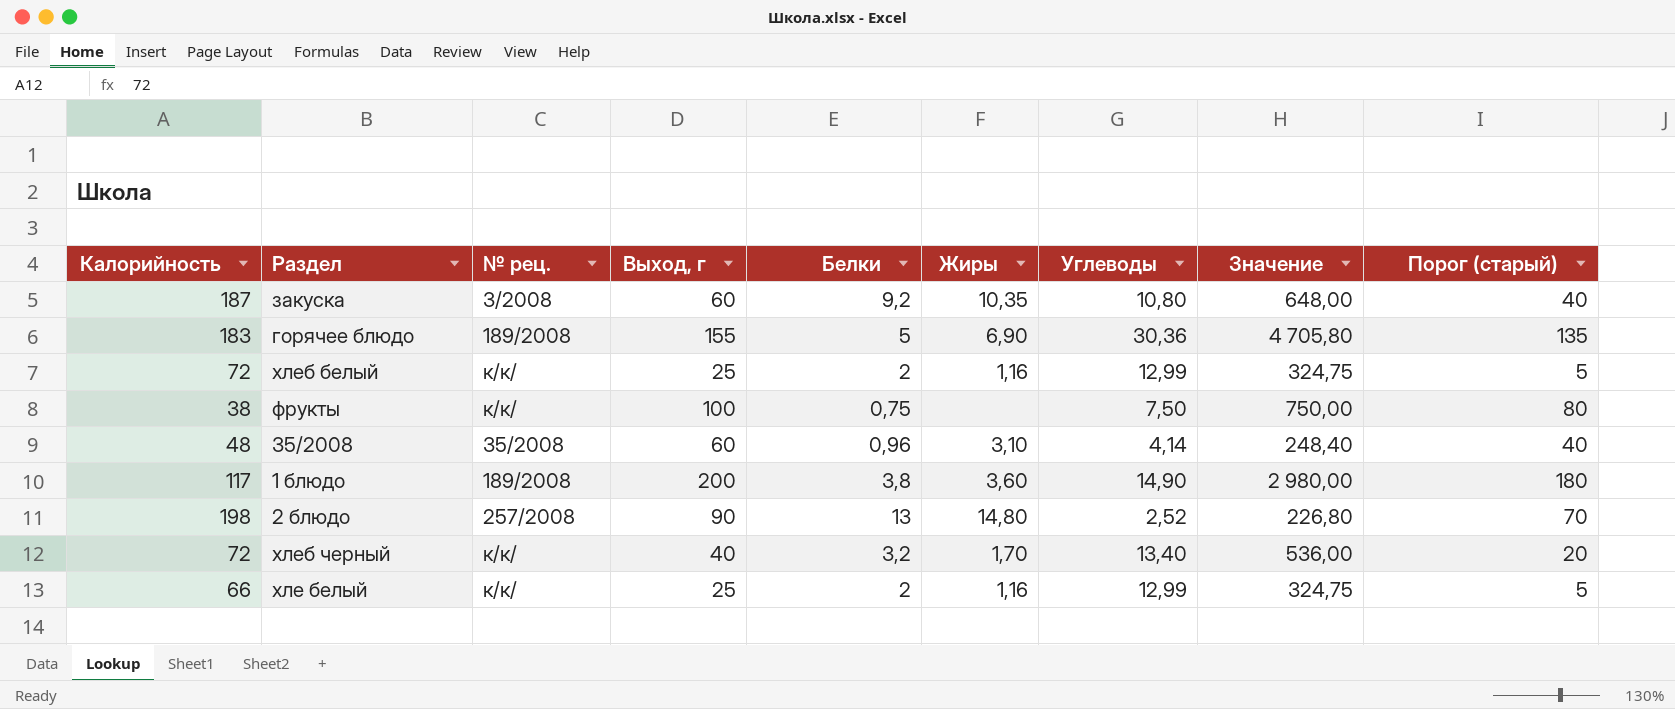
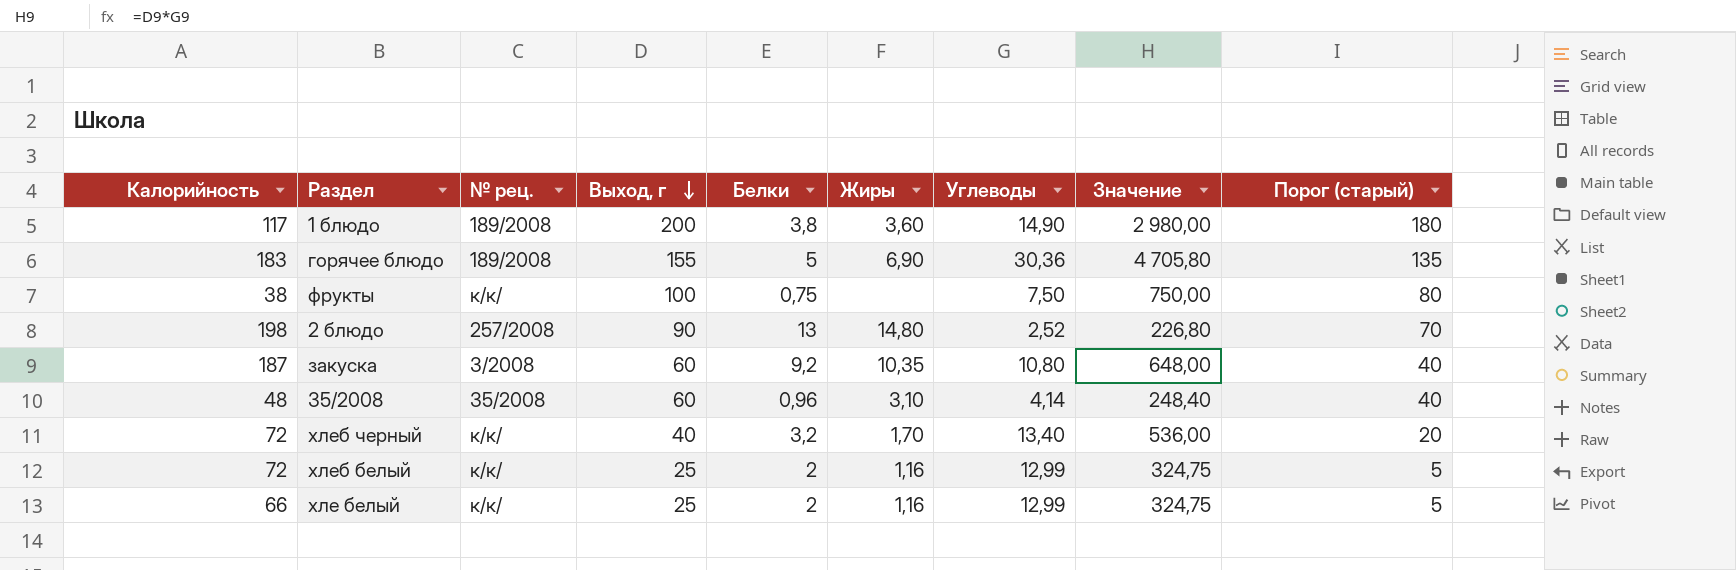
row order: none -> Выход, г descending

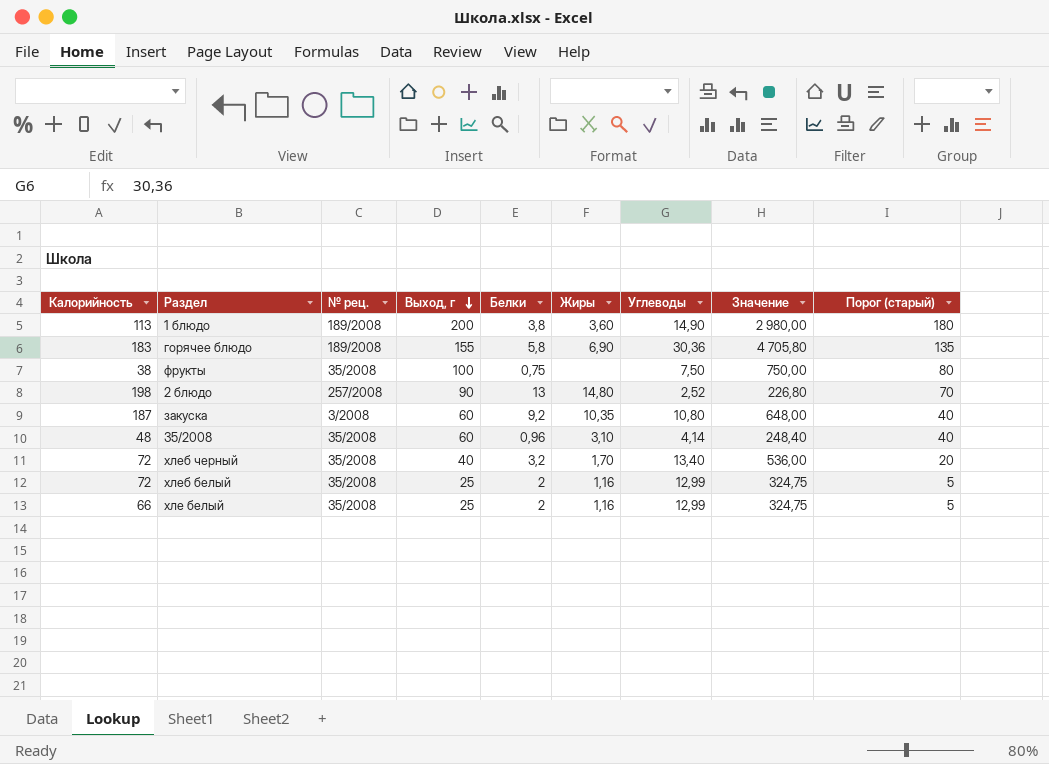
1 блюдо | Калорийность: 117 -> 113
горячее блюдо | Белки: 5 -> 5,8
фрукты | № рец.: к/к/ -> 35/2008
хлеб черный | № рец.: к/к/ -> 35/2008
хлеб белый | № рец.: к/к/ -> 35/2008
хле белый | № рец.: к/к/ -> 35/2008

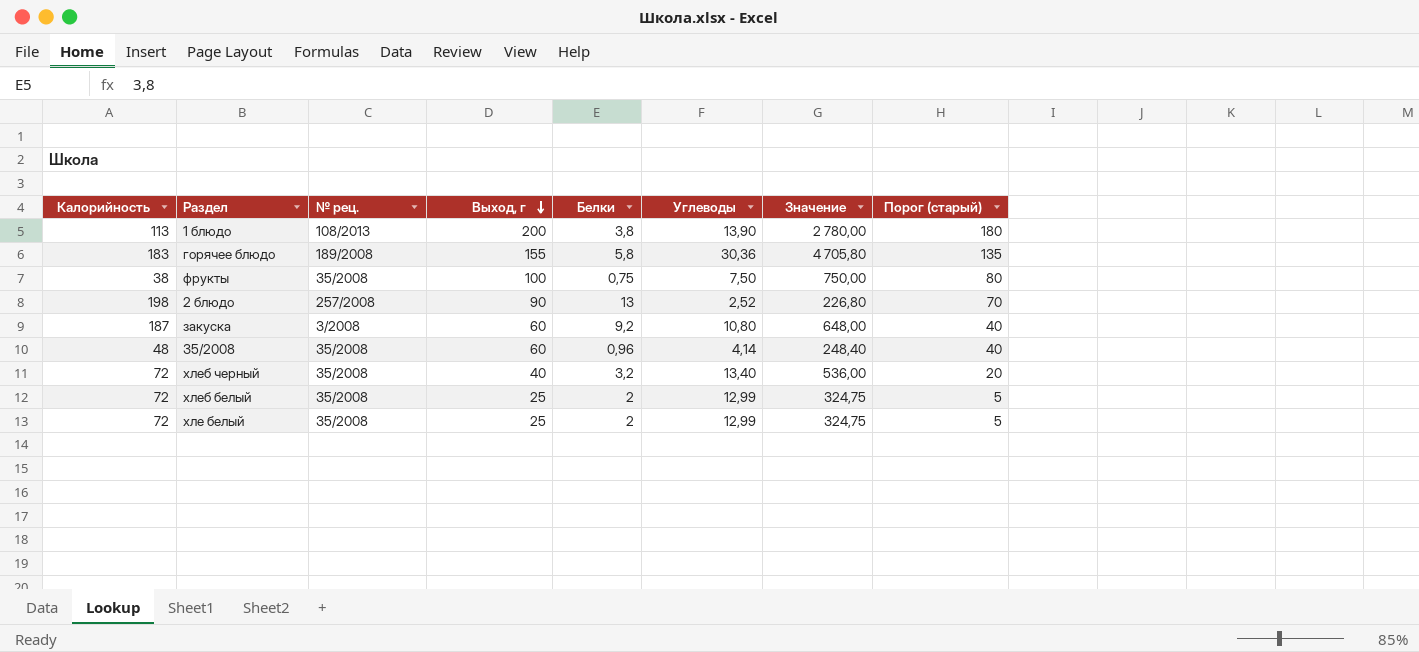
column Жиры | position: 6 -> none
1 блюдо | № рец.: 189/2008 -> 108/2013
1 блюдо | Углеводы: 14,90 -> 13,90
1 блюдо | Значение: 2 980,00 -> 2 780,00
хле белый | Калорийность: 66 -> 72

